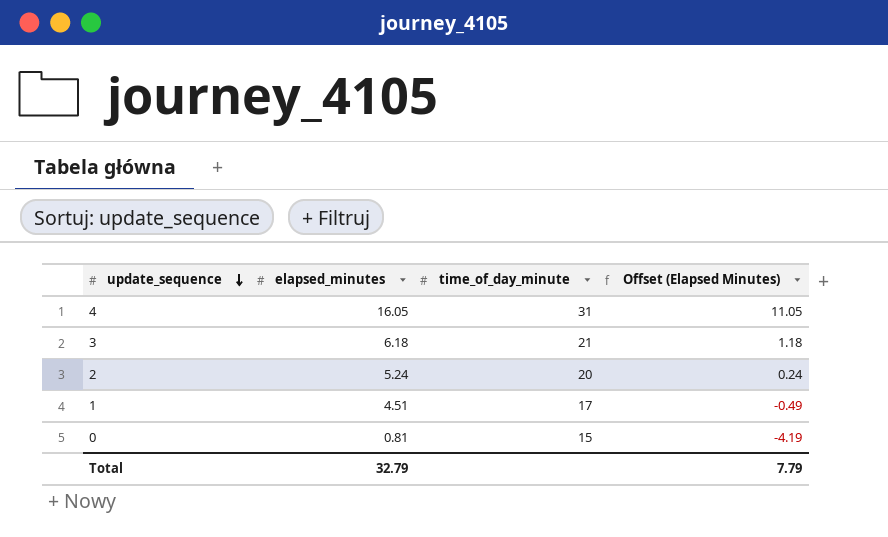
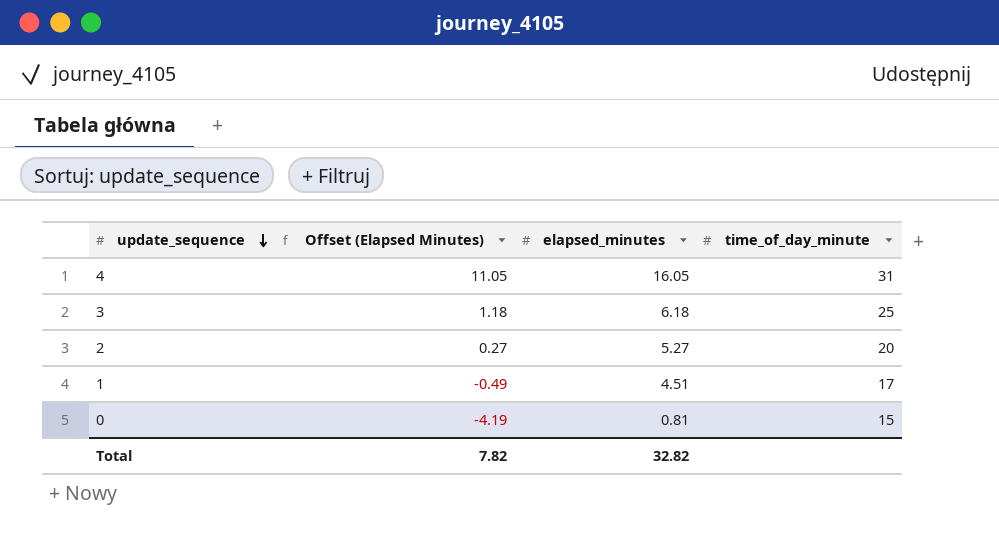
column Offset (Elapsed Minutes) | position: 4 -> 2
3 | time_of_day_minute: 21 -> 25
2 | Offset (Elapsed Minutes): 0.24 -> 0.27
2 | elapsed_minutes: 5.24 -> 5.27
Total | Offset (Elapsed Minutes): 7.79 -> 7.82
Total | elapsed_minutes: 32.79 -> 32.82

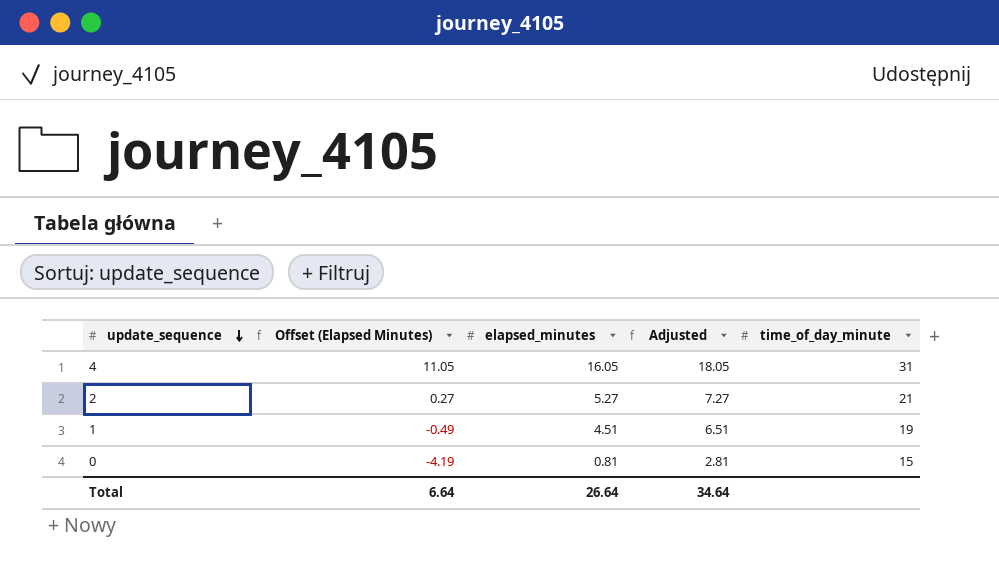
column Adjusted | formula: none -> [elapsed_minutes] + 2
row 3: 1.18 | 6.18 | 25 -> none
2 | time_of_day_minute: 20 -> 21
1 | time_of_day_minute: 17 -> 19
Total | Offset (Elapsed Minutes): 7.82 -> 6.64
Total | elapsed_minutes: 32.82 -> 26.64

